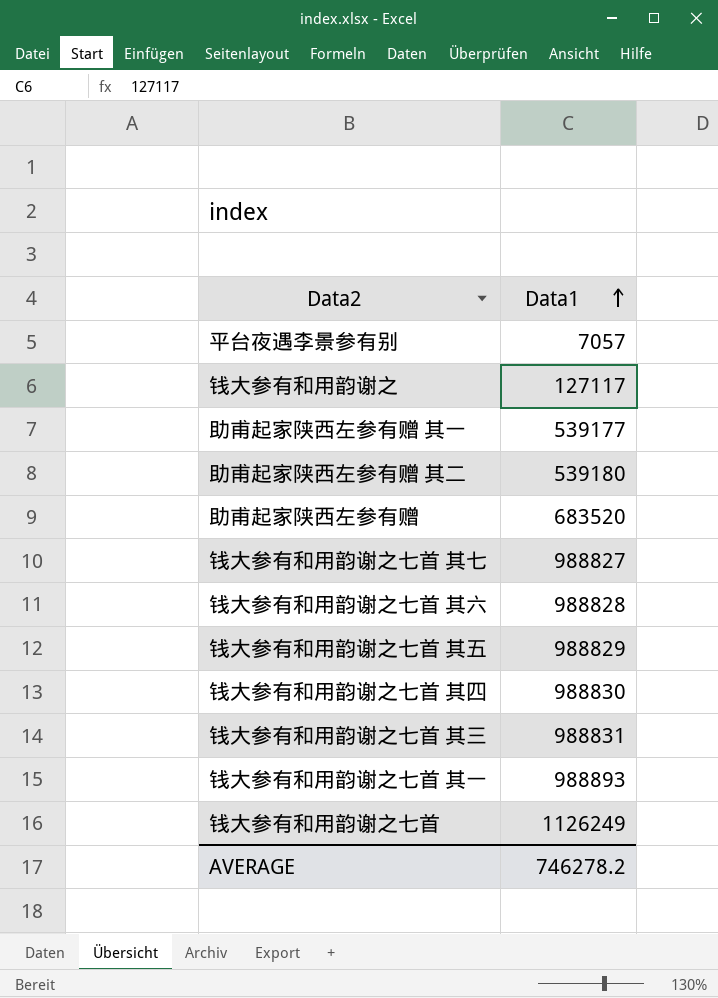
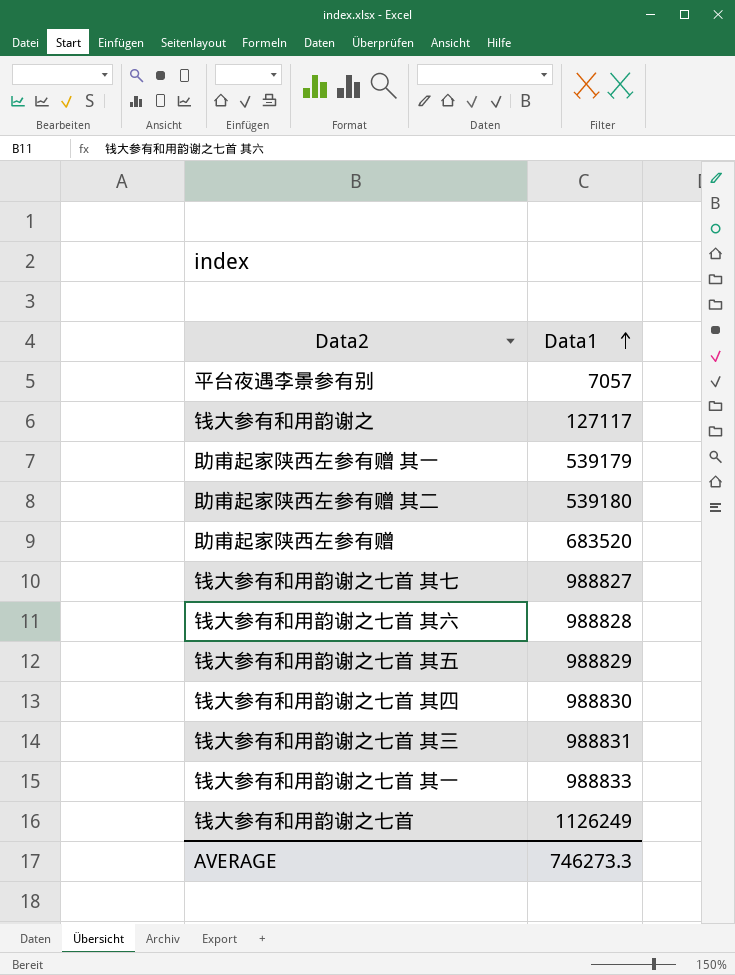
助甫起家陕西左参有赠 其一 | Data1: 539177 -> 539179
钱大参有和用韵谢之七首 其一 | Data1: 988893 -> 988833
AVERAGE | Data1: 746278.2 -> 746273.3

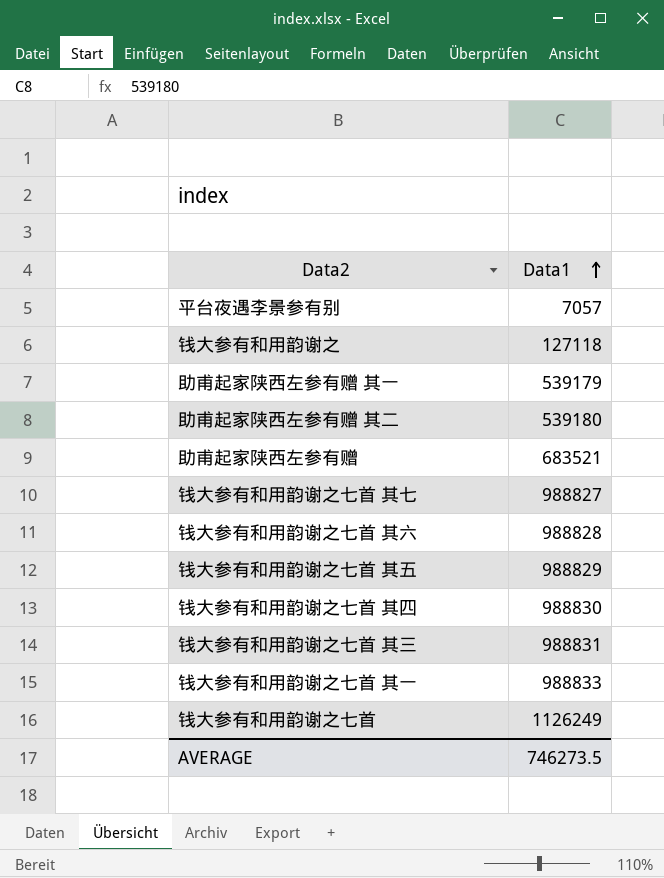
钱大参有和用韵谢之 | Data1: 127117 -> 127118
助甫起家陕西左参有赠 | Data1: 683520 -> 683521
AVERAGE | Data1: 746273.3 -> 746273.5

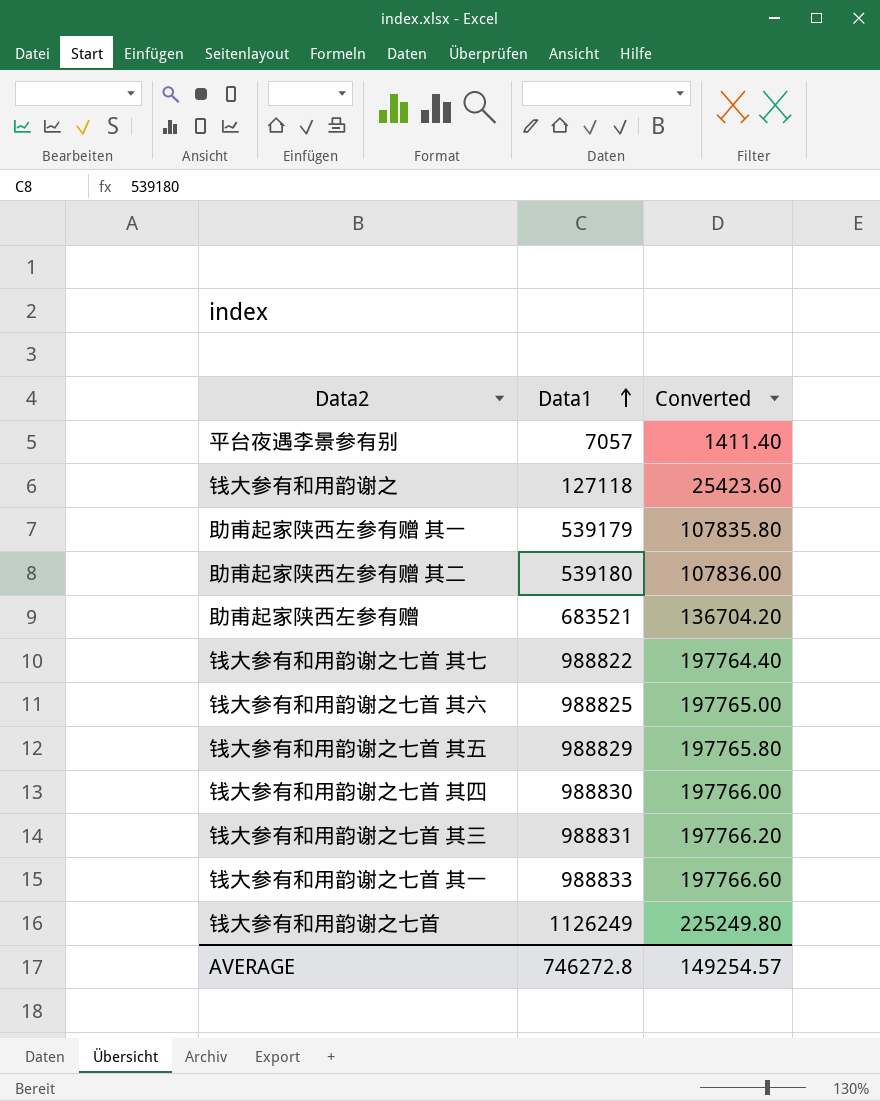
column Converted | formula: none -> [Data1] * 0.2
钱大参有和用韵谢之七首 其七 | Data1: 988827 -> 988822
钱大参有和用韵谢之七首 其六 | Data1: 988828 -> 988825
AVERAGE | Data1: 746273.5 -> 746272.8

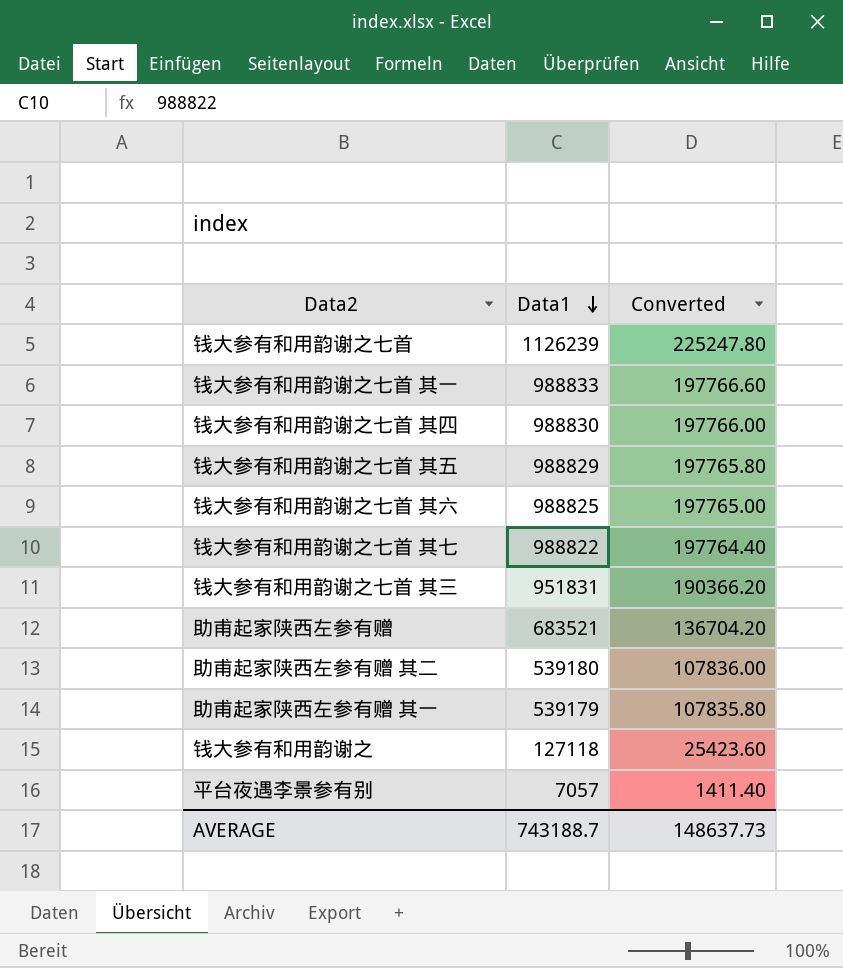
row order: Data1 ascending -> Data1 descending
钱大参有和用韵谢之七首 | Data1: 1126249 -> 1126239
钱大参有和用韵谢之七首 | Converted: 225249.80 -> 225247.80
钱大参有和用韵谢之七首 其三 | Data1: 988831 -> 951831
钱大参有和用韵谢之七首 其三 | Converted: 197766.20 -> 190366.20
AVERAGE | Data1: 746272.8 -> 743188.7
AVERAGE | Converted: 149254.57 -> 148637.73

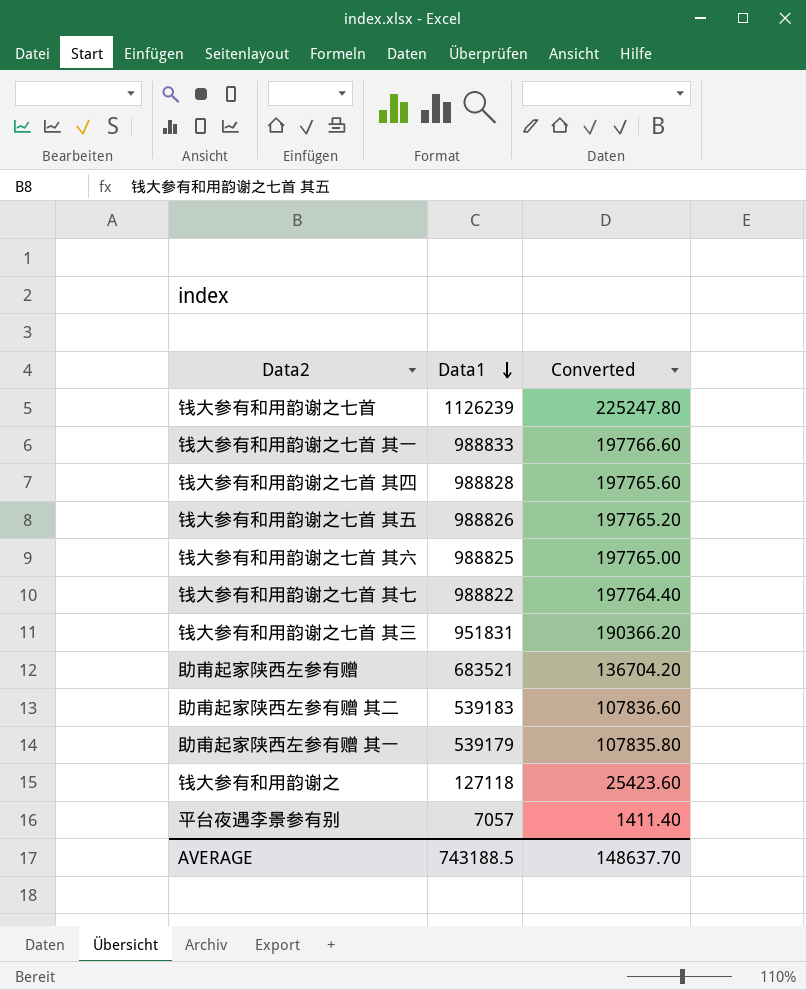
钱大参有和用韵谢之七首 其四 | Data1: 988830 -> 988828
钱大参有和用韵谢之七首 其四 | Converted: 197766.00 -> 197765.60
钱大参有和用韵谢之七首 其五 | Data1: 988829 -> 988826
钱大参有和用韵谢之七首 其五 | Converted: 197765.80 -> 197765.20
助甫起家陕西左参有赠 其二 | Data1: 539180 -> 539183
助甫起家陕西左参有赠 其二 | Converted: 107836.00 -> 107836.60
AVERAGE | Data1: 743188.7 -> 743188.5
AVERAGE | Converted: 148637.73 -> 148637.70

